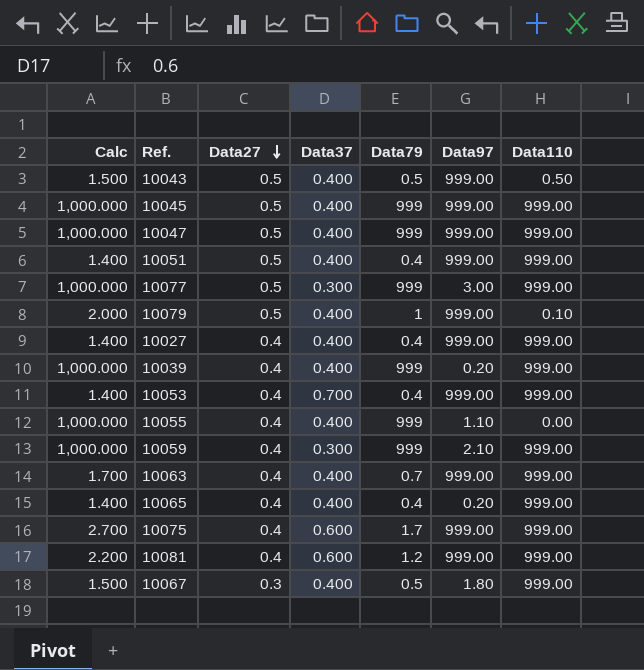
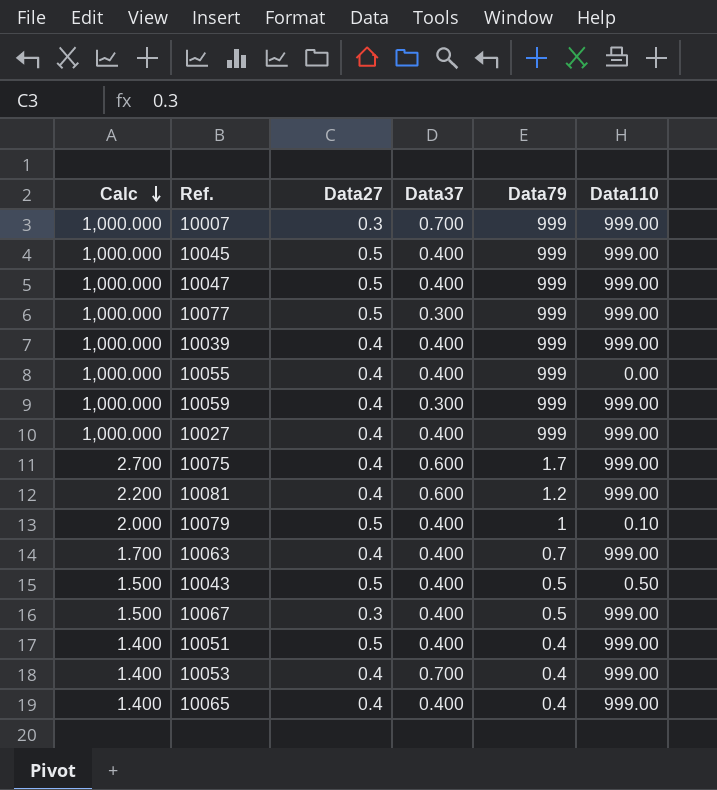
row order: Data27 descending -> Calc descending
column Data97 | position: 6 -> none
row 10007: none -> 1,000.000 | 0.3 | 0.700 | 999 | 999.00
10027 | Calc: 1.400 -> 1,000.000
10027 | Data79: 0.4 -> 999

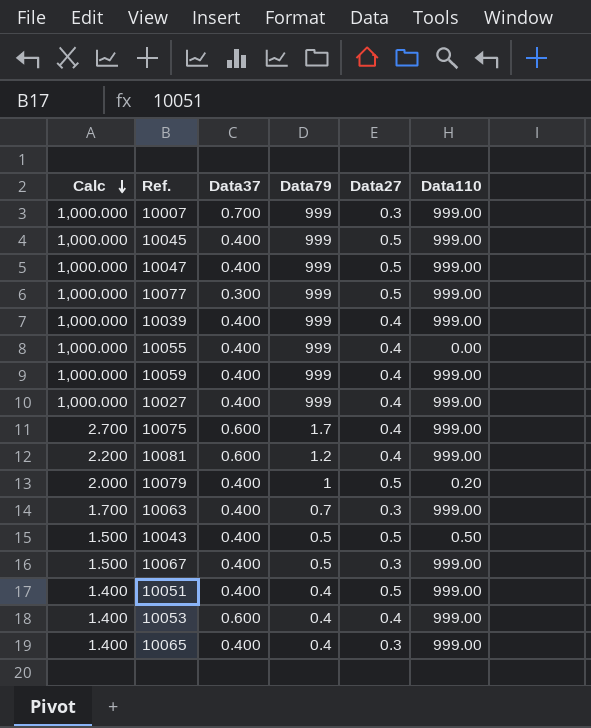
column Data27 | position: 3 -> 5
10059 | Data37: 0.300 -> 0.400
10079 | Data110: 0.10 -> 0.20
10063 | Data27: 0.4 -> 0.3
10053 | Data37: 0.700 -> 0.600
10065 | Data27: 0.4 -> 0.3

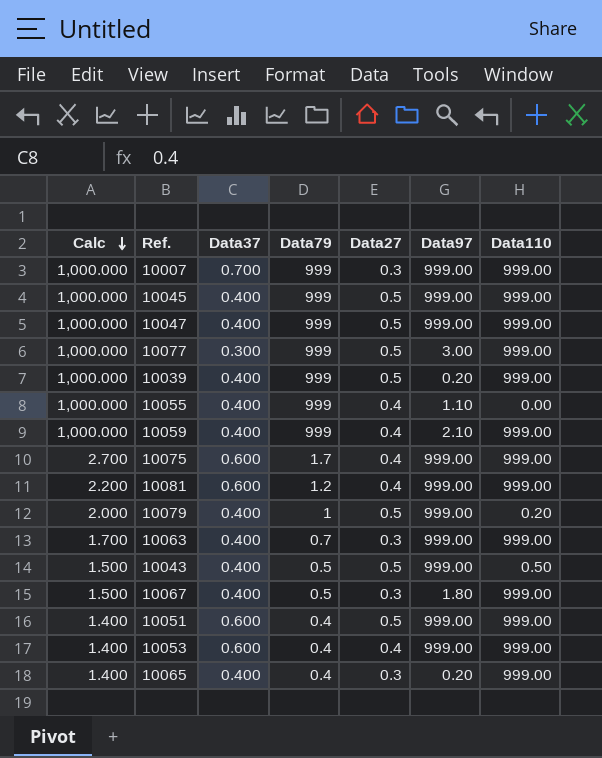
column Data97 | position: none -> 6
row 10027: 1,000.000 | 0.400 | 999 | 0.4 | 999.00 -> none
10039 | Data27: 0.4 -> 0.5
10051 | Data37: 0.400 -> 0.600

